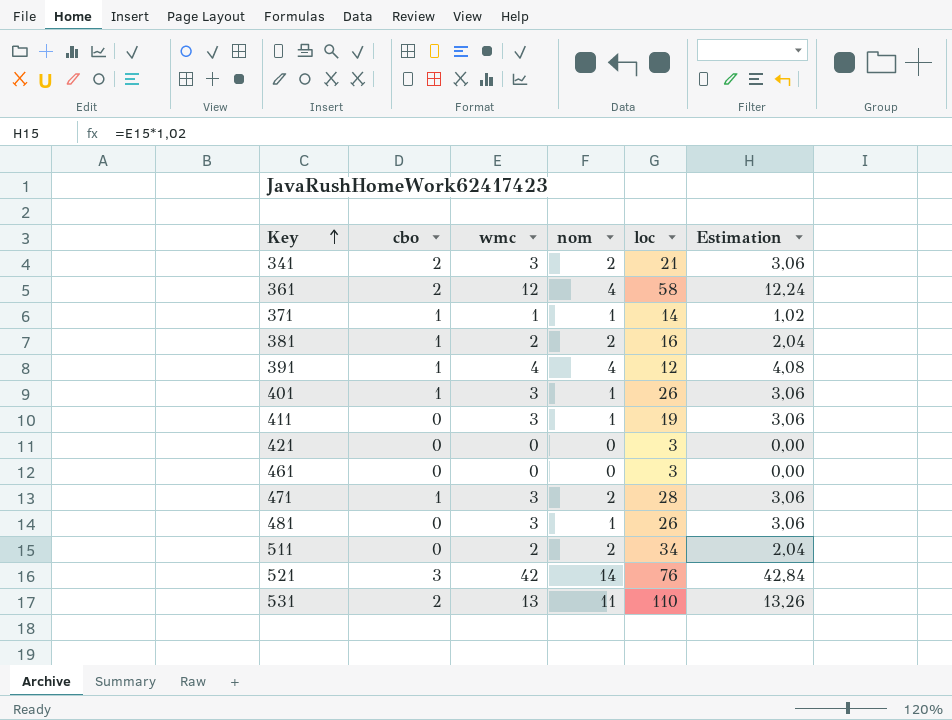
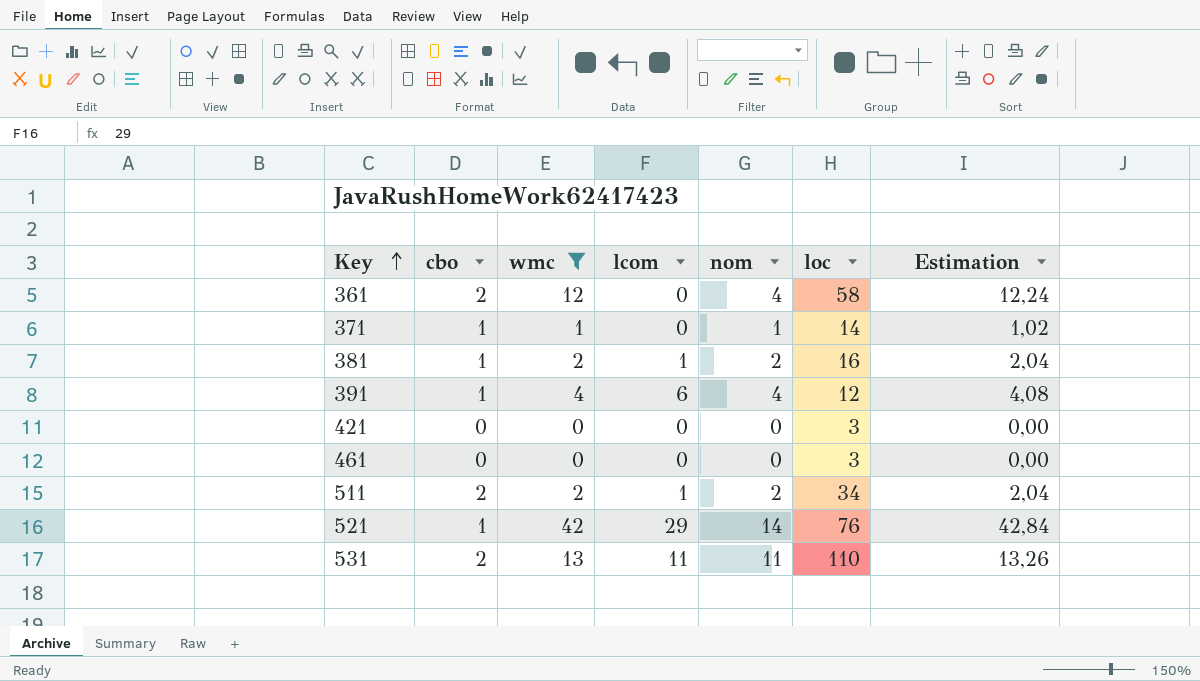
filter: none -> wmc != 3
column lcom | position: none -> 4
511 | cbo: 0 -> 2
521 | cbo: 3 -> 1

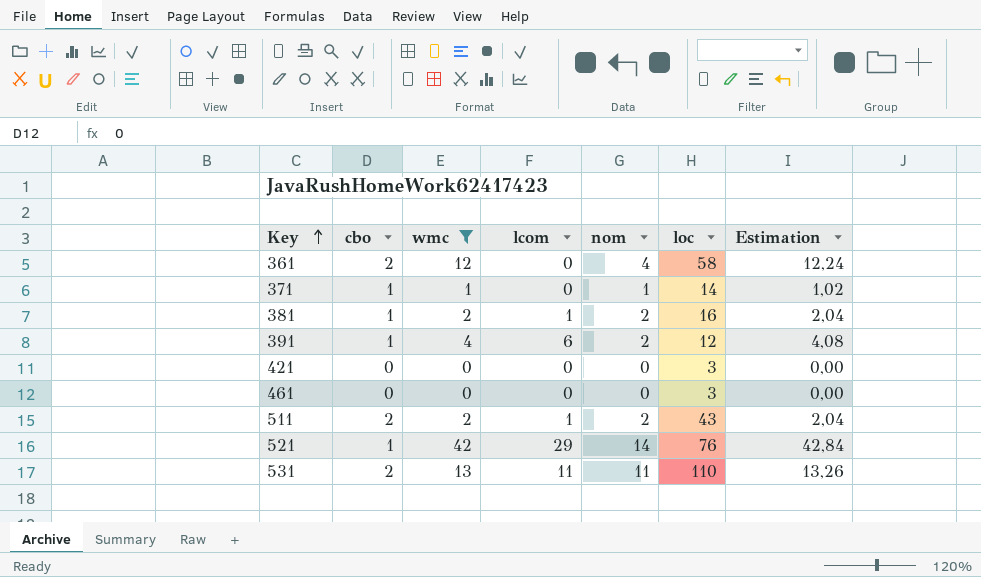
391 | nom: 4 -> 2
511 | loc: 34 -> 43

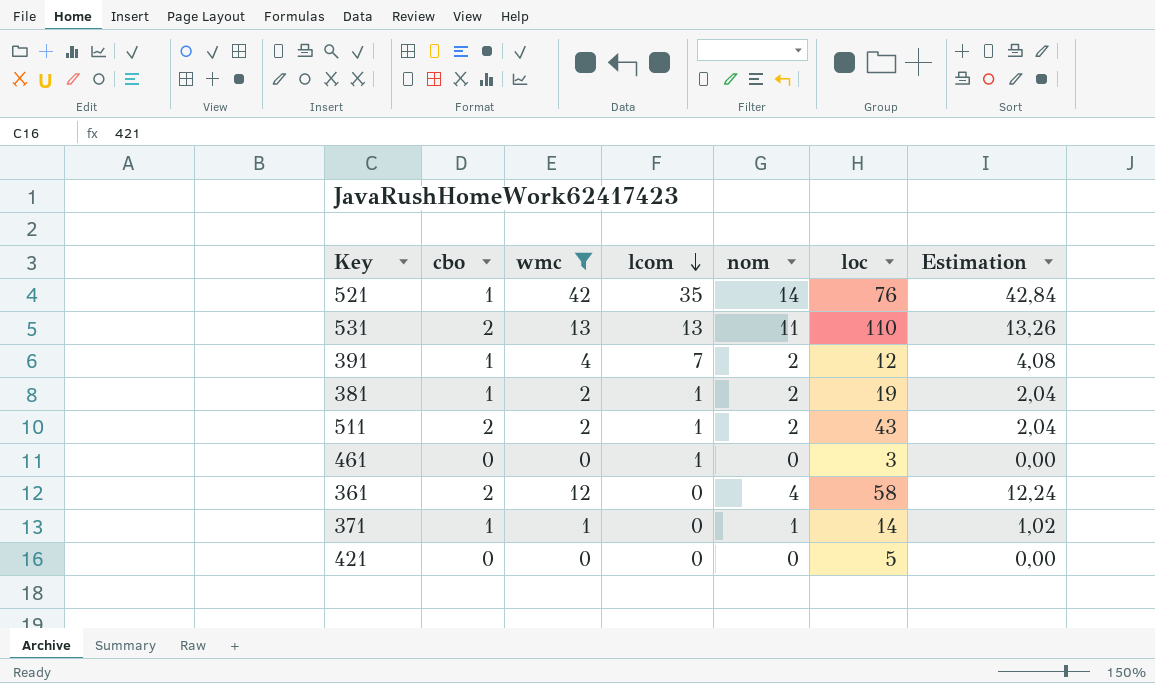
row order: Key ascending -> lcom descending
521 | lcom: 29 -> 35
531 | lcom: 11 -> 13
391 | lcom: 6 -> 7
381 | loc: 16 -> 19
461 | lcom: 0 -> 1
421 | loc: 3 -> 5

